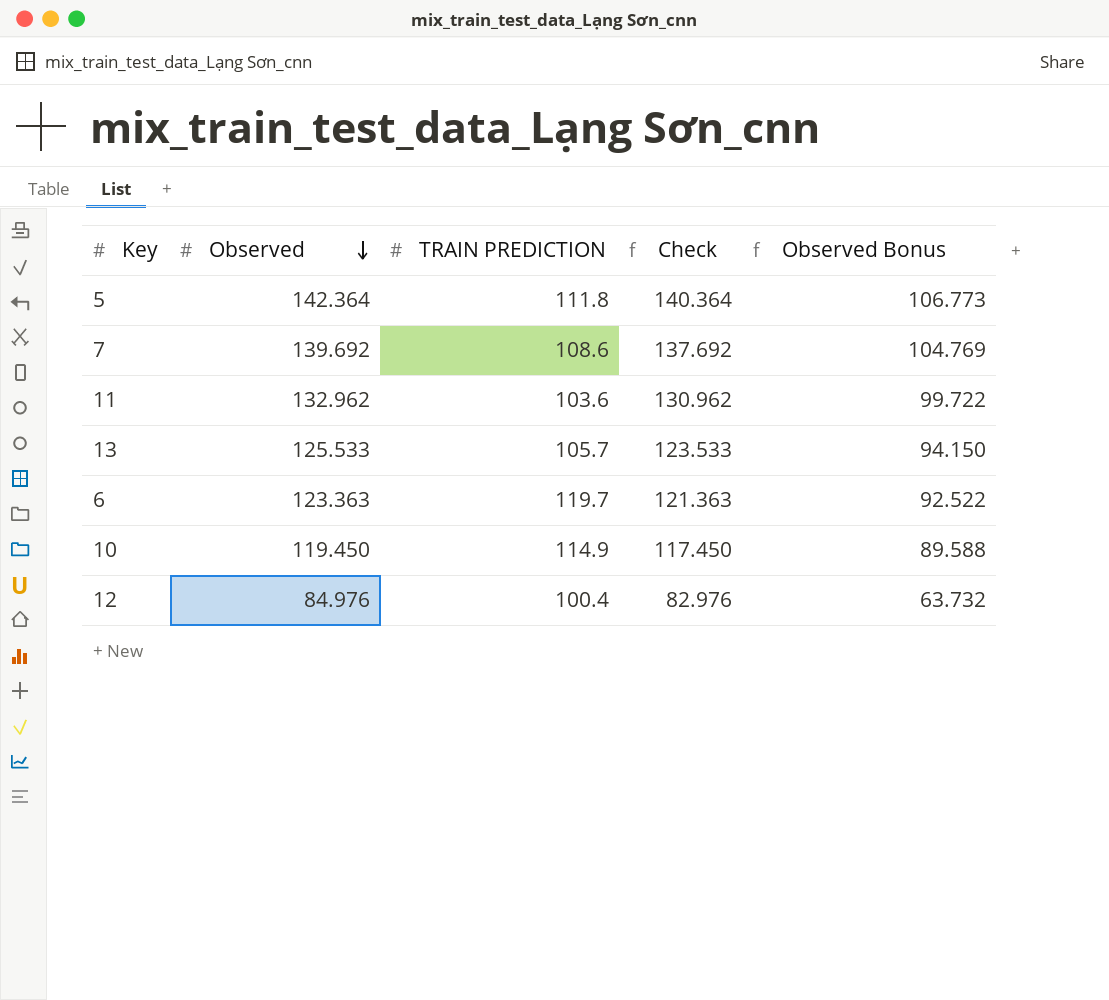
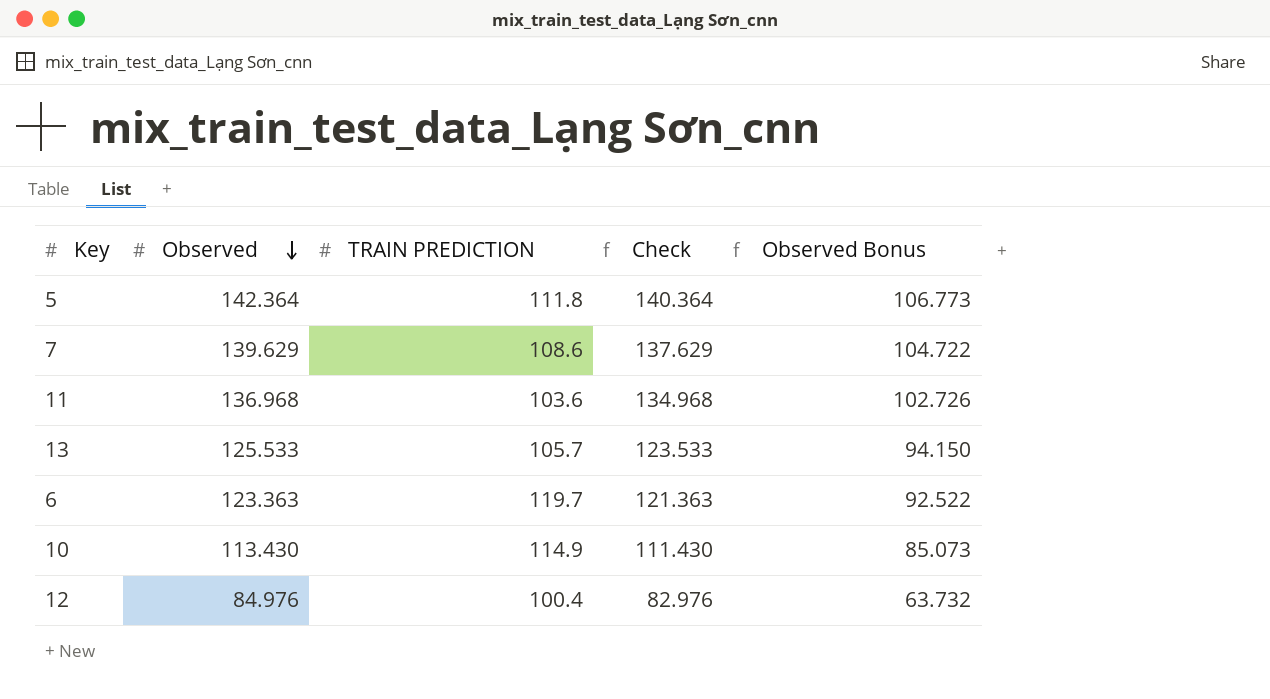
7 | Observed: 139.692 -> 139.629
7 | Check: 137.692 -> 137.629
7 | Observed Bonus: 104.769 -> 104.722
11 | Observed: 132.962 -> 136.968
11 | Check: 130.962 -> 134.968
11 | Observed Bonus: 99.722 -> 102.726
10 | Observed: 119.450 -> 113.430
10 | Check: 117.450 -> 111.430
10 | Observed Bonus: 89.588 -> 85.073

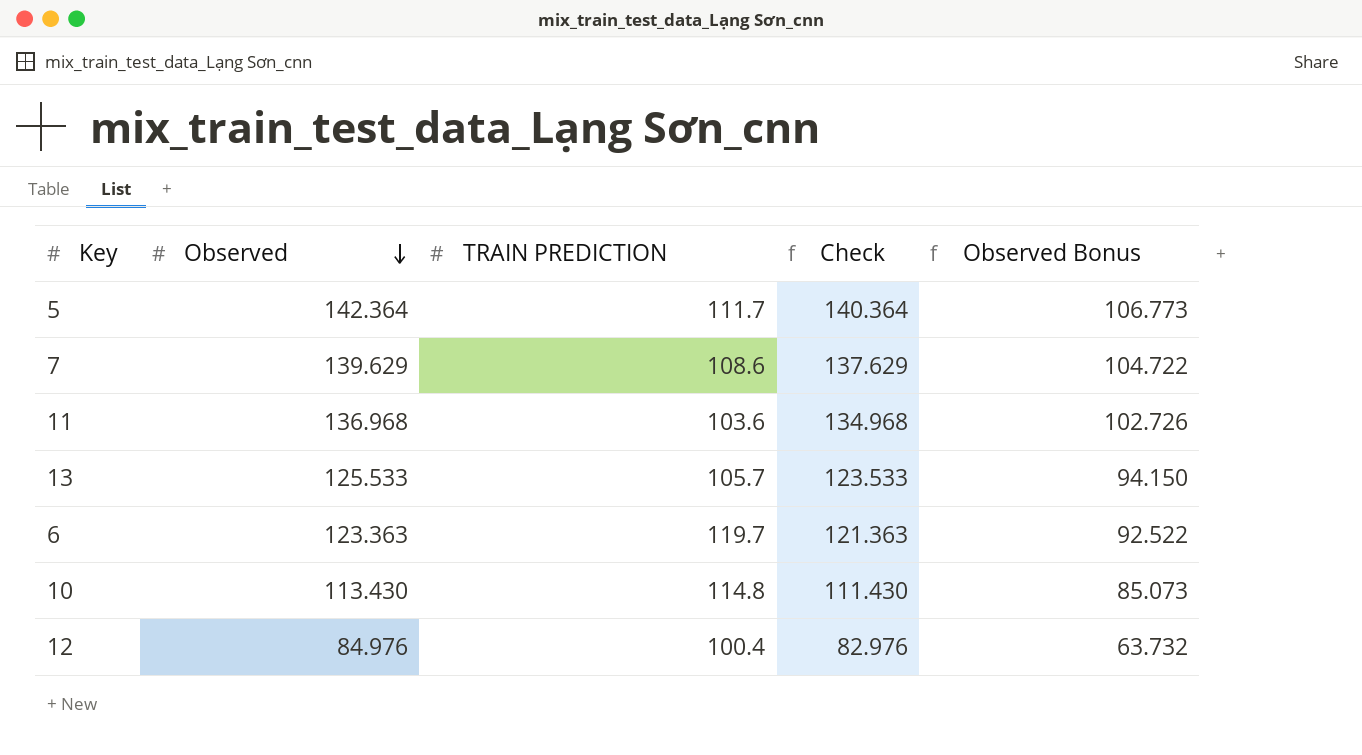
5 | TRAIN PREDICTION: 111.8 -> 111.7
10 | TRAIN PREDICTION: 114.9 -> 114.8

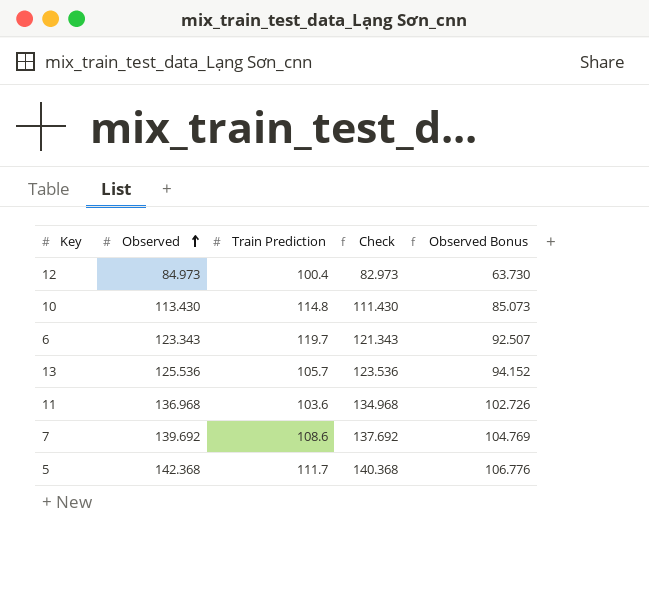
row order: Observed descending -> Observed ascending
column name: TRAIN PREDICTION -> Train Prediction
12 | Observed: 84.976 -> 84.973
12 | Check: 82.976 -> 82.973
12 | Observed Bonus: 63.732 -> 63.730
6 | Observed: 123.363 -> 123.343
6 | Check: 121.363 -> 121.343
6 | Observed Bonus: 92.522 -> 92.507
13 | Observed: 125.533 -> 125.536
13 | Check: 123.533 -> 123.536
13 | Observed Bonus: 94.150 -> 94.152
7 | Observed: 139.629 -> 139.692
7 | Check: 137.629 -> 137.692
7 | Observed Bonus: 104.722 -> 104.769
5 | Observed: 142.364 -> 142.368
5 | Check: 140.364 -> 140.368
5 | Observed Bonus: 106.773 -> 106.776

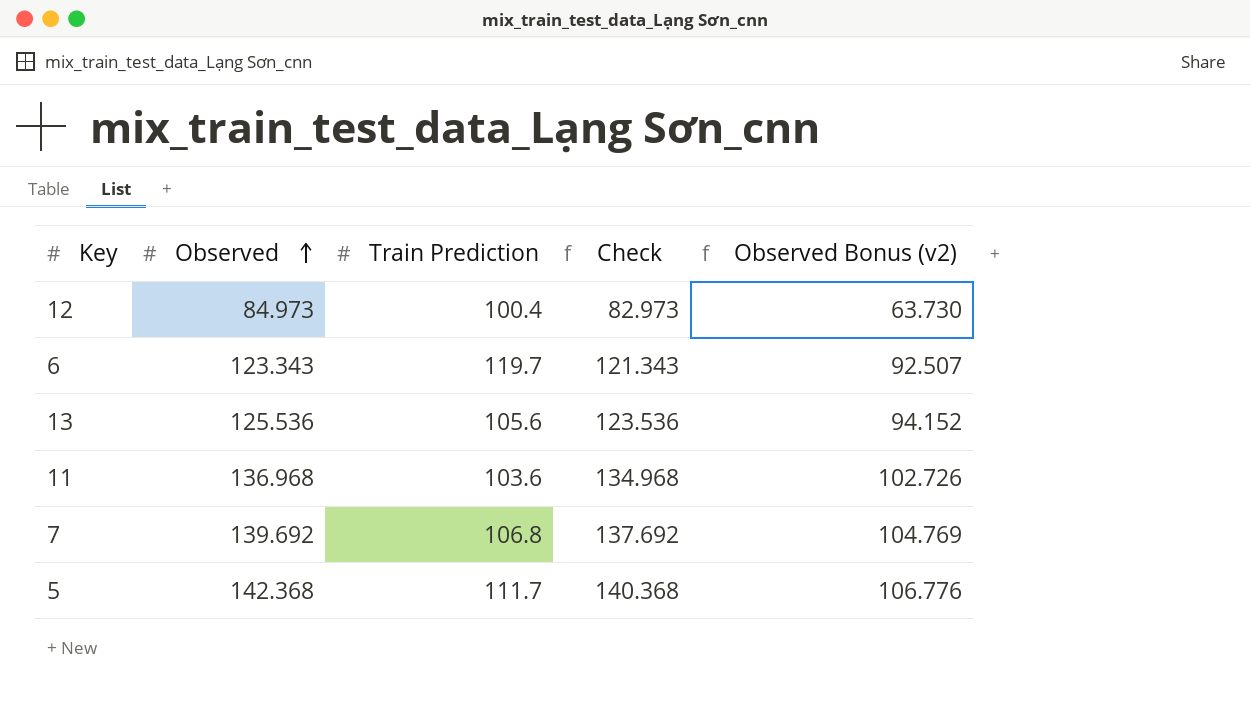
column name: Observed Bonus -> Observed Bonus (v2)
row 10: 113.430 | 114.8 | 111.430 | 85.073 -> none
13 | Train Prediction: 105.7 -> 105.6
7 | Train Prediction: 108.6 -> 106.8

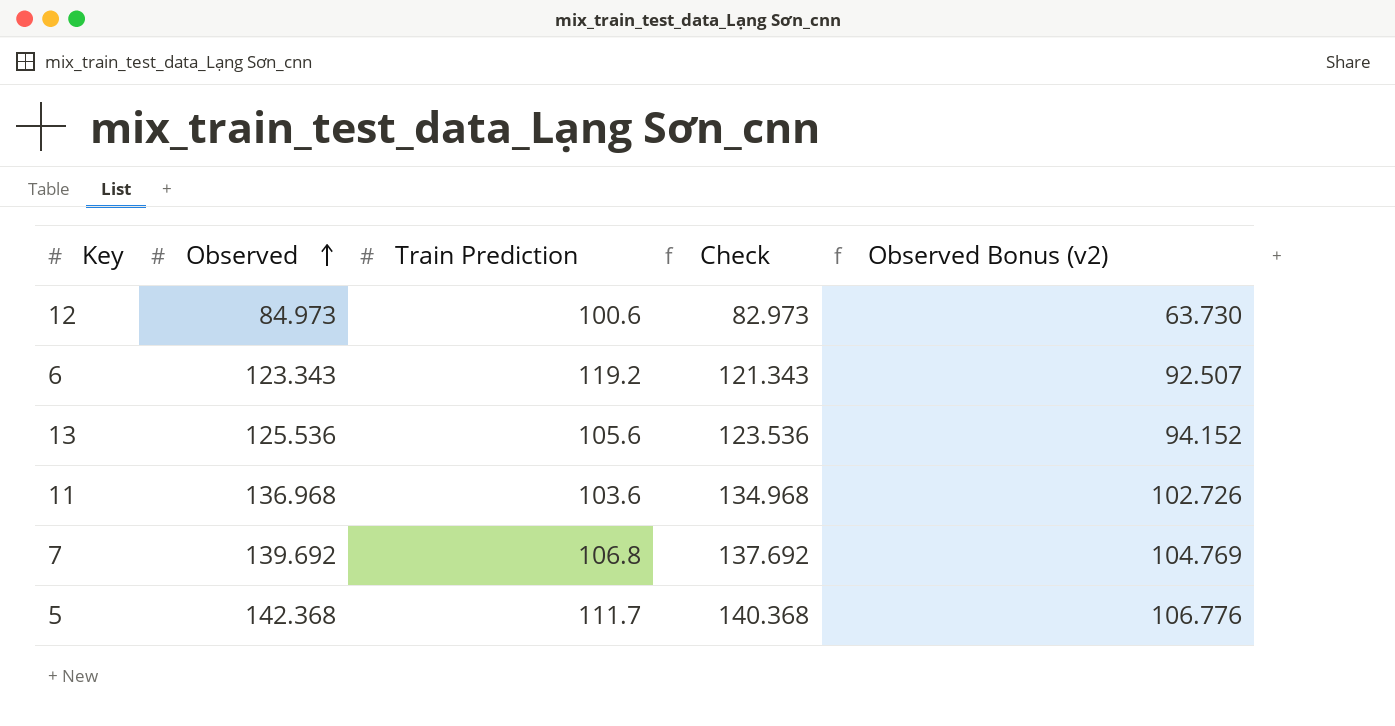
12 | Train Prediction: 100.4 -> 100.6
6 | Train Prediction: 119.7 -> 119.2

